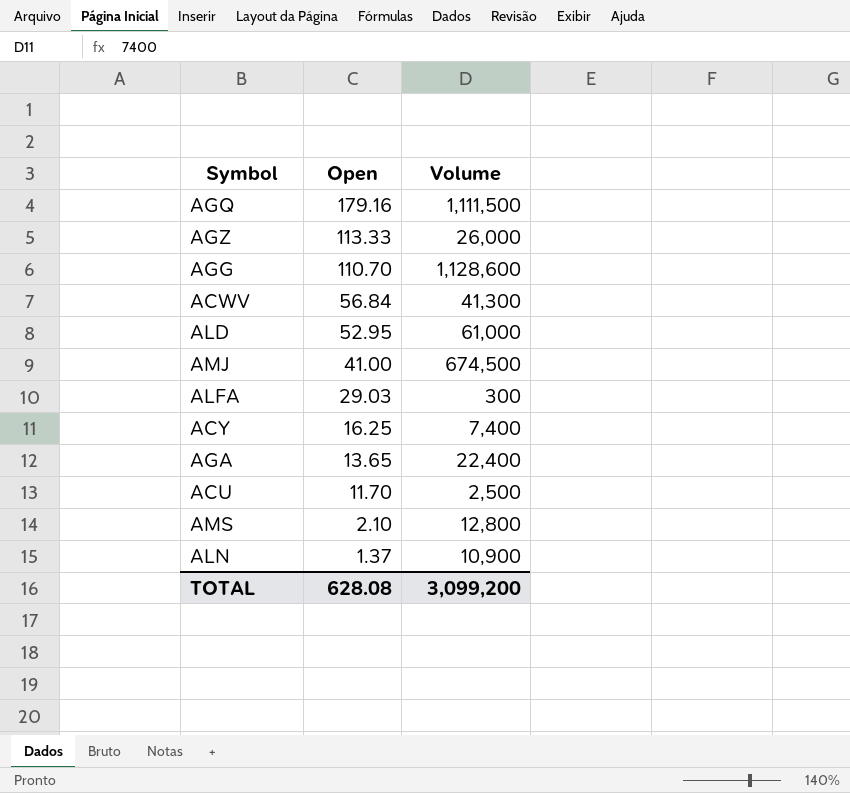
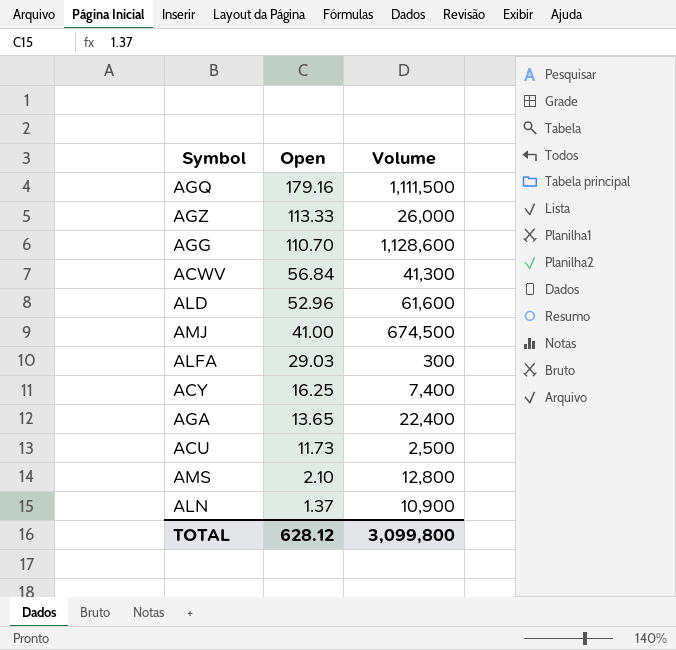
ALD | Open: 52.95 -> 52.96
ALD | Volume: 61,000 -> 61,600
ACU | Open: 11.70 -> 11.73
TOTAL | Open: 628.08 -> 628.12
TOTAL | Volume: 3,099,200 -> 3,099,800

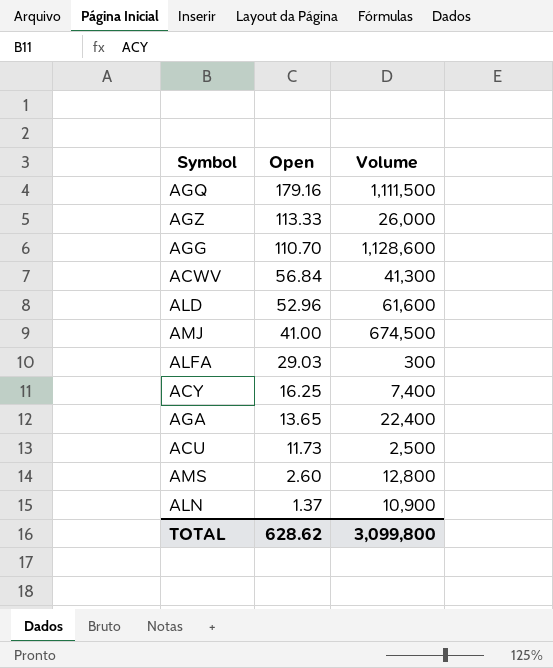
AMS | Open: 2.10 -> 2.60
TOTAL | Open: 628.12 -> 628.62

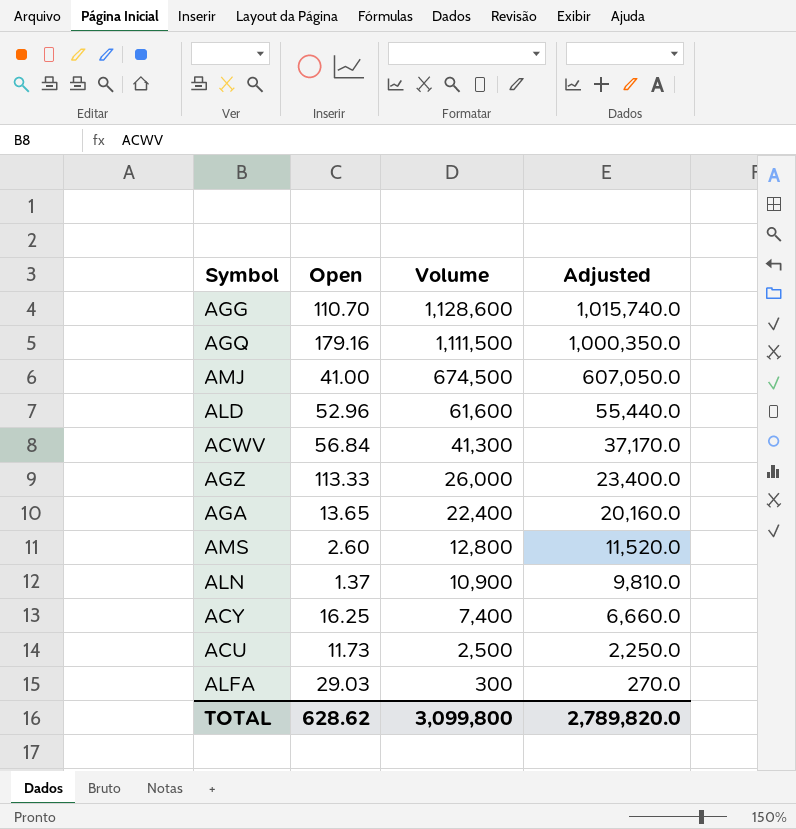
row order: Open descending -> Volume descending
column Adjusted | formula: none -> [Volume] * 0.9

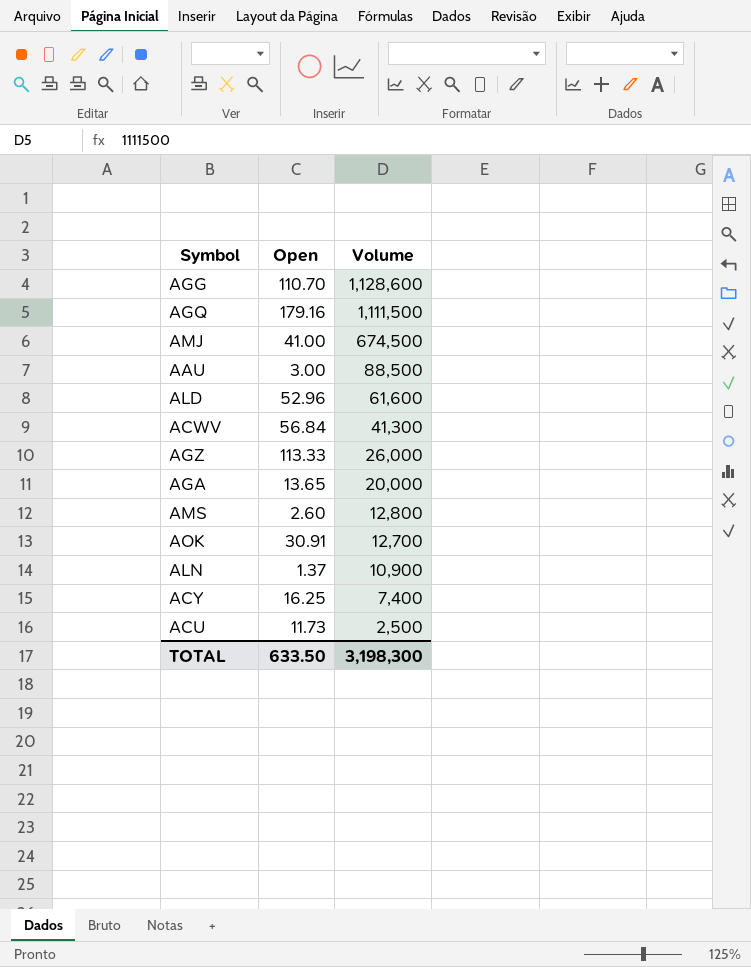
column Adjusted | formula: [Volume] * 0.9 -> none
row ALFA: 29.03 | 300 | 270.0 -> none
row AAU: none -> 3.00 | 88,500
AGA | Volume: 22,400 -> 20,000
row AOK: none -> 30.91 | 12,700
TOTAL | Open: 628.62 -> 633.50
TOTAL | Volume: 3,099,800 -> 3,198,300

